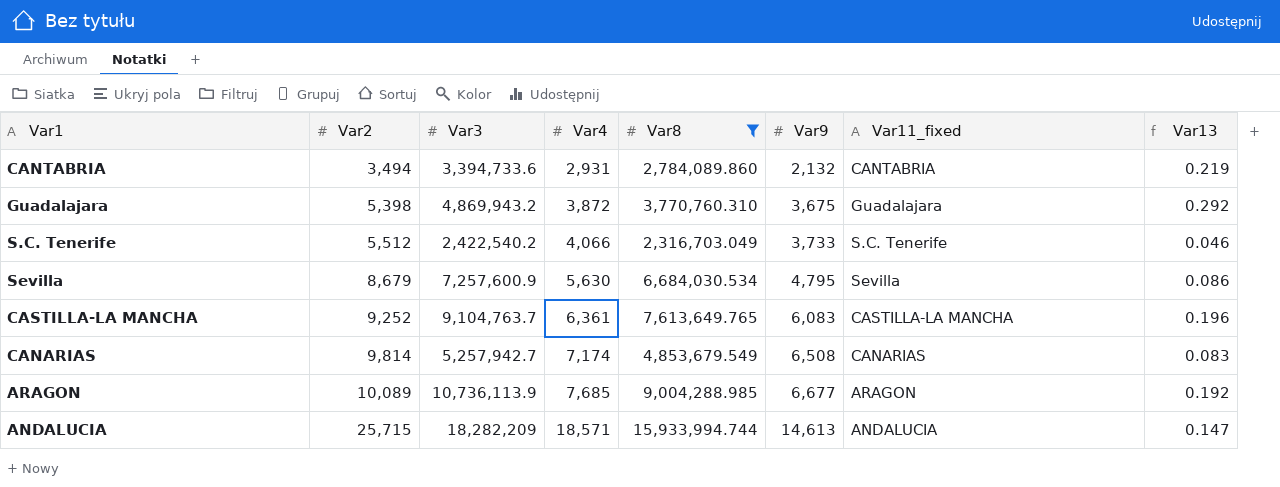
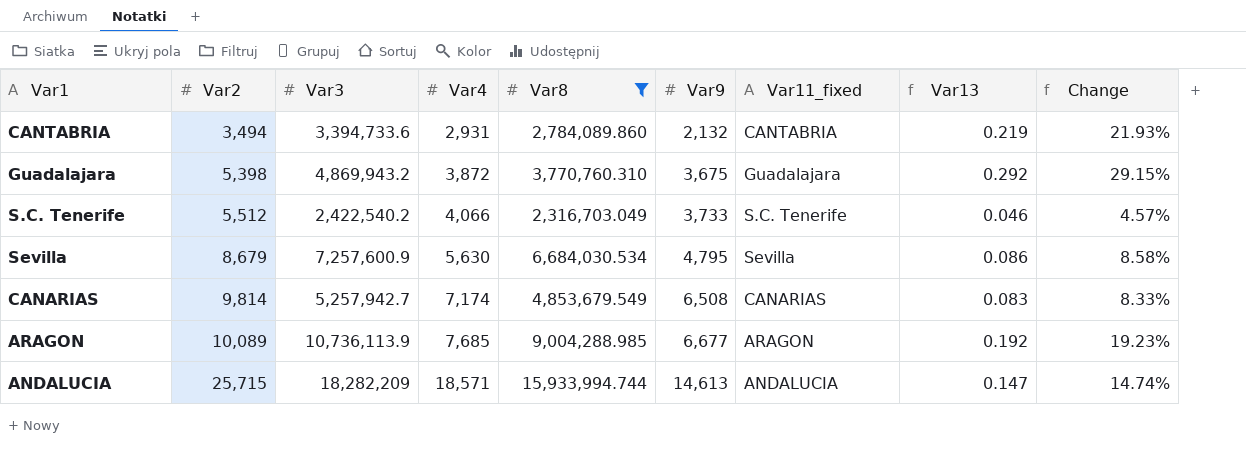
column Change | formula: none -> ([Var3] - [Var8]) / [Var8]
row CASTILLA-LA MANCHA: 9,252 | 9,104,763.7 | 6,361 | 7,613,649.765 | 6,083 | CASTILLA-LA MANCHA | 0.196 -> none

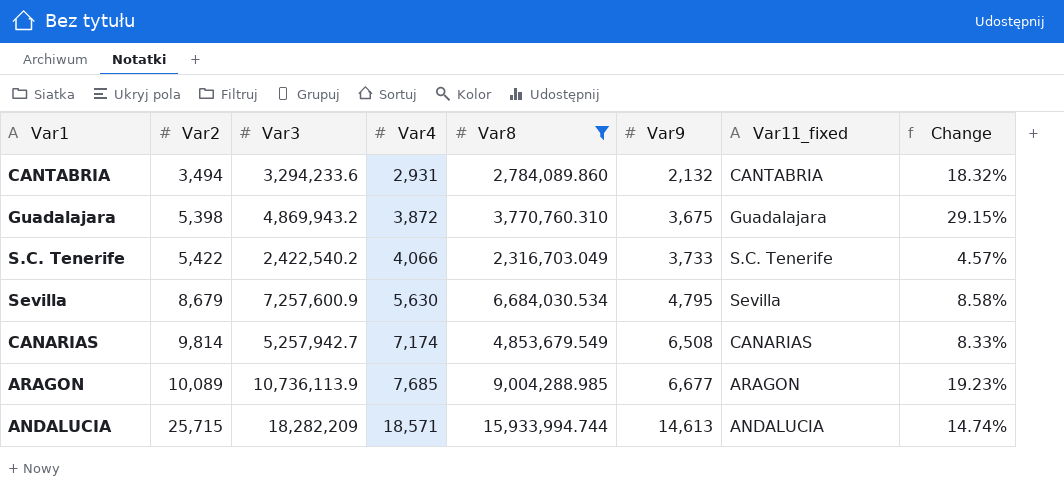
column Var13 | formula: ([Var3] - [Var8]) / [Var8] -> none
CANTABRIA | Var3: 3,394,733.6 -> 3,294,233.6
CANTABRIA | Change: 21.93% -> 18.32%
S.C. Tenerife | Var2: 5,512 -> 5,422

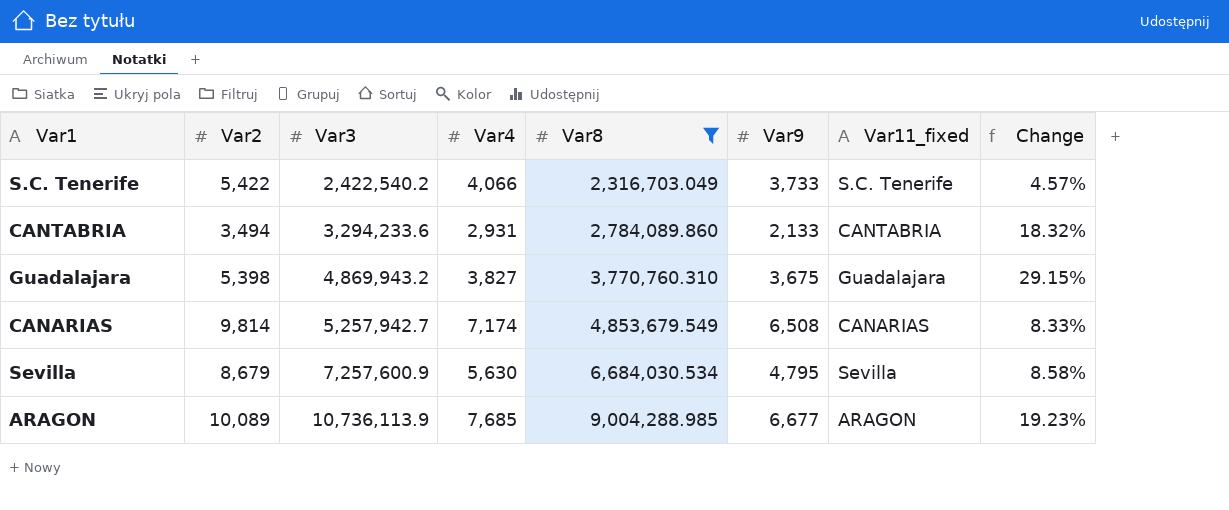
row order: Var2 ascending -> Var3 ascending
row ANDALUCIA: 25,715 | 18,282,209 | 18,571 | 15,933,994.744 | 14,613 | ANDALUCIA | 14.74% -> none
CANTABRIA | Var9: 2,132 -> 2,133
Guadalajara | Var4: 3,872 -> 3,827

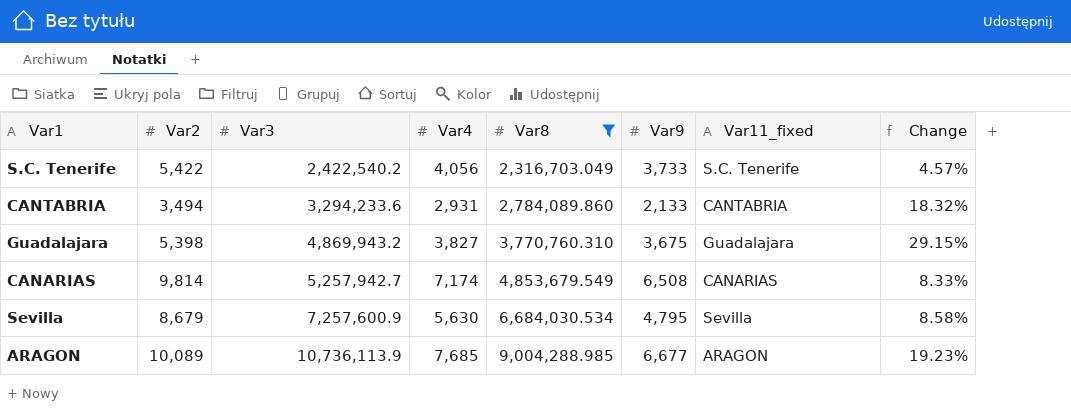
S.C. Tenerife | Var4: 4,066 -> 4,056

